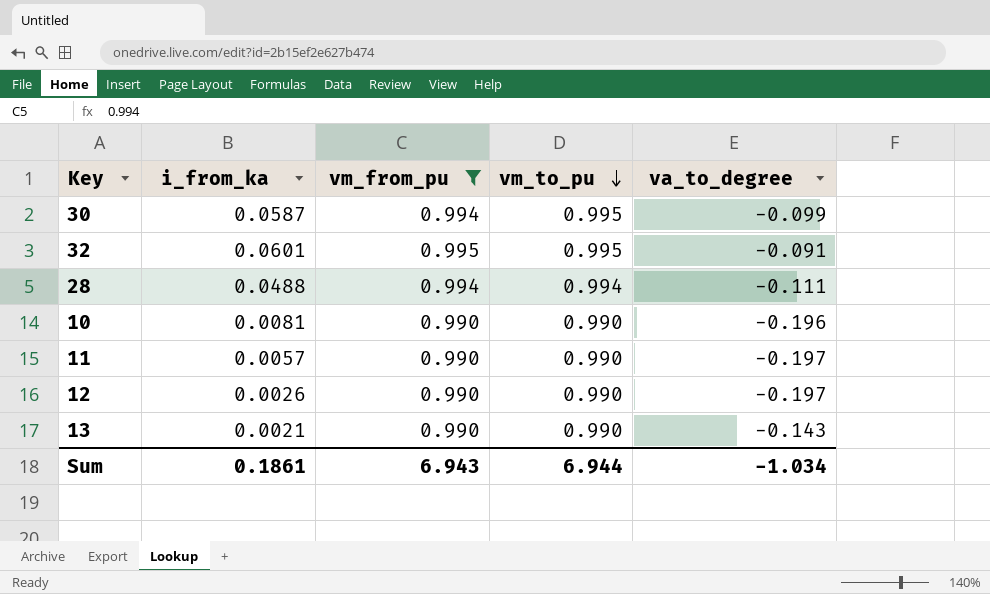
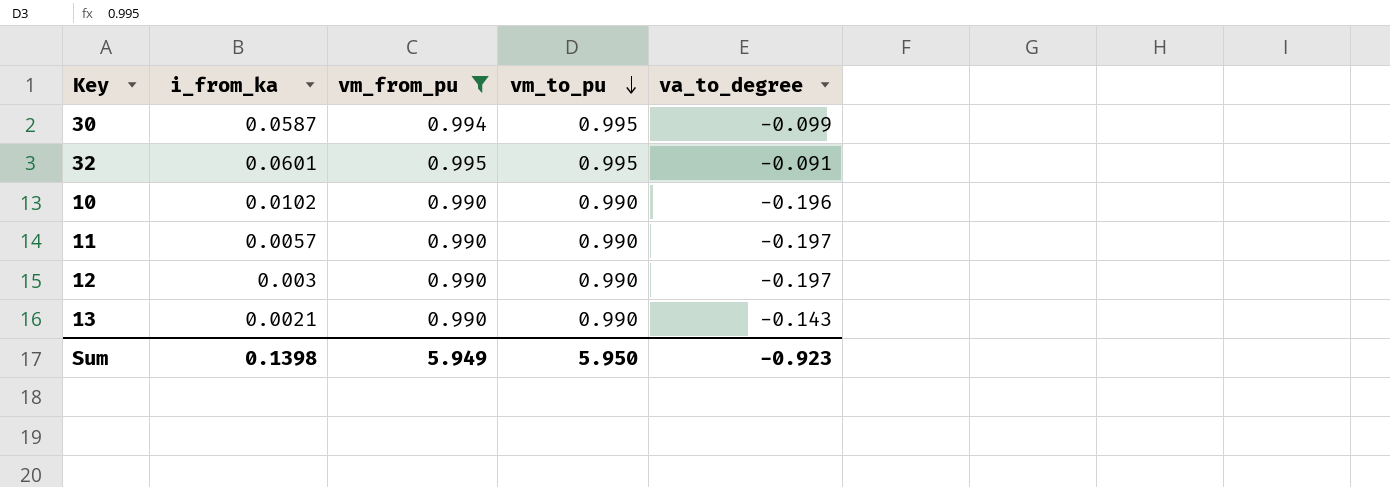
row 28: 0.0488 | 0.994 | 0.994 | -0.111 -> none
10 | i_from_ka: 0.0081 -> 0.0102
12 | i_from_ka: 0.0026 -> 0.003
Sum | i_from_ka: 0.1861 -> 0.1398
Sum | vm_from_pu: 6.943 -> 5.949
Sum | vm_to_pu: 6.944 -> 5.950
Sum | va_to_degree: -1.034 -> -0.923

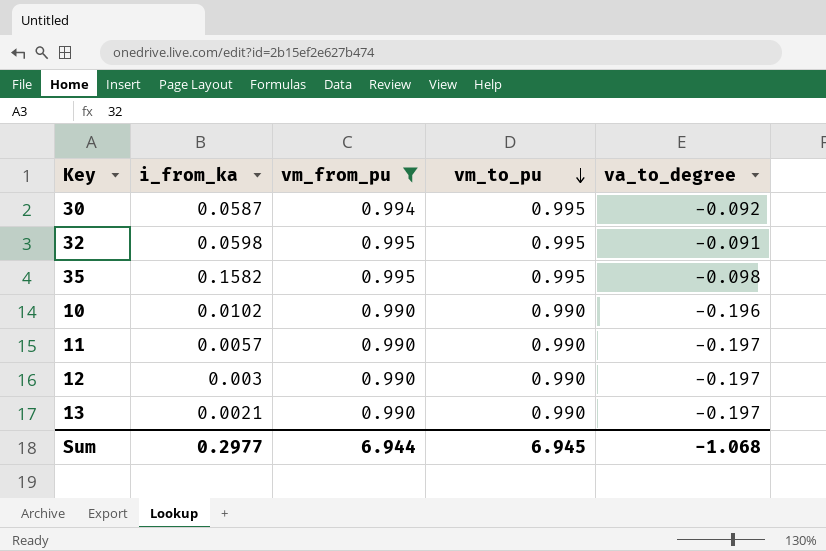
30 | va_to_degree: -0.099 -> -0.092
32 | i_from_ka: 0.0601 -> 0.0598
row 35: none -> 0.1582 | 0.995 | 0.995 | -0.098
13 | va_to_degree: -0.143 -> -0.197
Sum | i_from_ka: 0.1398 -> 0.2977
Sum | vm_from_pu: 5.949 -> 6.944
Sum | vm_to_pu: 5.950 -> 6.945
Sum | va_to_degree: -0.923 -> -1.068

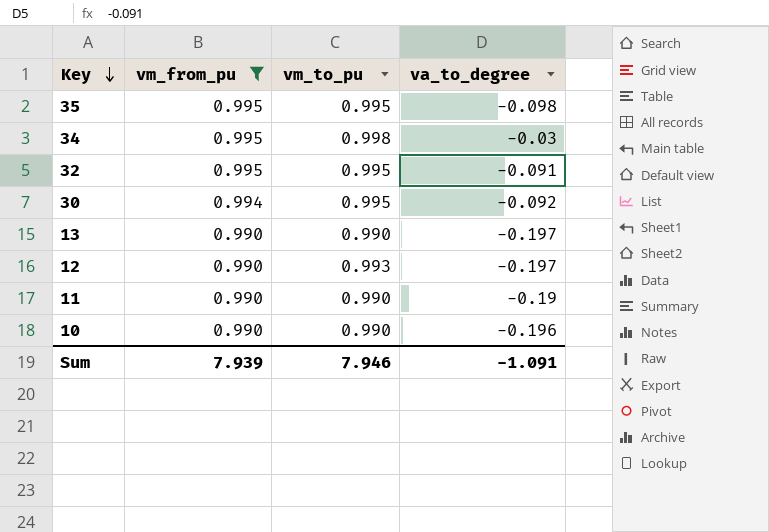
row order: vm_to_pu descending -> Key descending
column i_from_ka | position: 2 -> none
row 34: none -> 0.995 | 0.998 | -0.03
12 | vm_to_pu: 0.990 -> 0.993
11 | va_to_degree: -0.197 -> -0.19
Sum | vm_from_pu: 6.944 -> 7.939
Sum | vm_to_pu: 6.945 -> 7.946
Sum | va_to_degree: -1.068 -> -1.091

